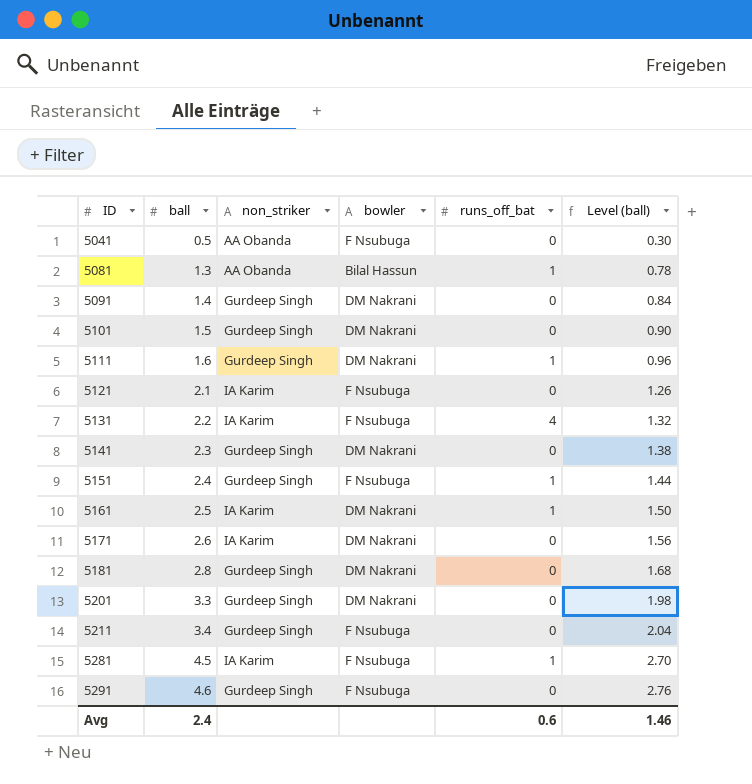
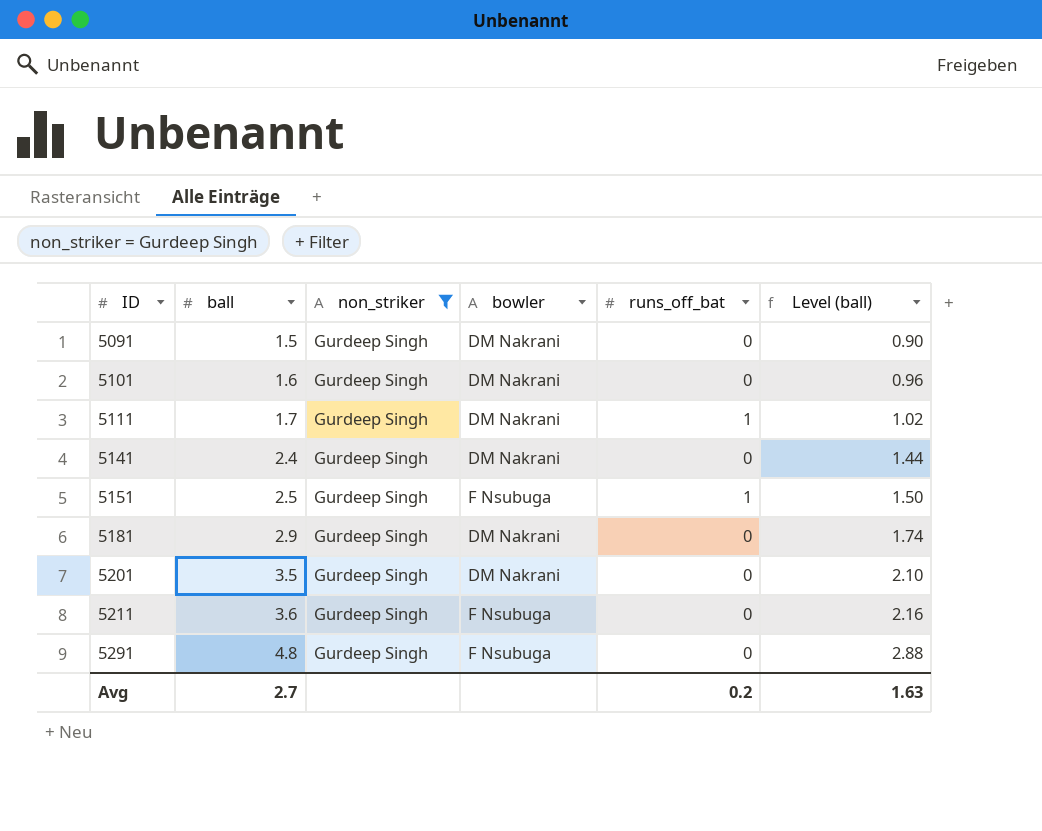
filter: none -> non_striker = Gurdeep Singh
5091 | ball: 1.4 -> 1.5
5091 | Level (ball): 0.84 -> 0.90
5101 | ball: 1.5 -> 1.6
5101 | Level (ball): 0.90 -> 0.96
5111 | ball: 1.6 -> 1.7
5111 | Level (ball): 0.96 -> 1.02
5141 | ball: 2.3 -> 2.4
5141 | Level (ball): 1.38 -> 1.44
5151 | ball: 2.4 -> 2.5
5151 | Level (ball): 1.44 -> 1.50
5181 | ball: 2.8 -> 2.9
5181 | Level (ball): 1.68 -> 1.74
5201 | ball: 3.3 -> 3.5
5201 | Level (ball): 1.98 -> 2.10
5211 | ball: 3.4 -> 3.6
5211 | Level (ball): 2.04 -> 2.16
5291 | ball: 4.6 -> 4.8
5291 | Level (ball): 2.76 -> 2.88
Avg | ball: 2.4 -> 2.7
Avg | runs_off_bat: 0.6 -> 0.2
Avg | Level (ball): 1.46 -> 1.63

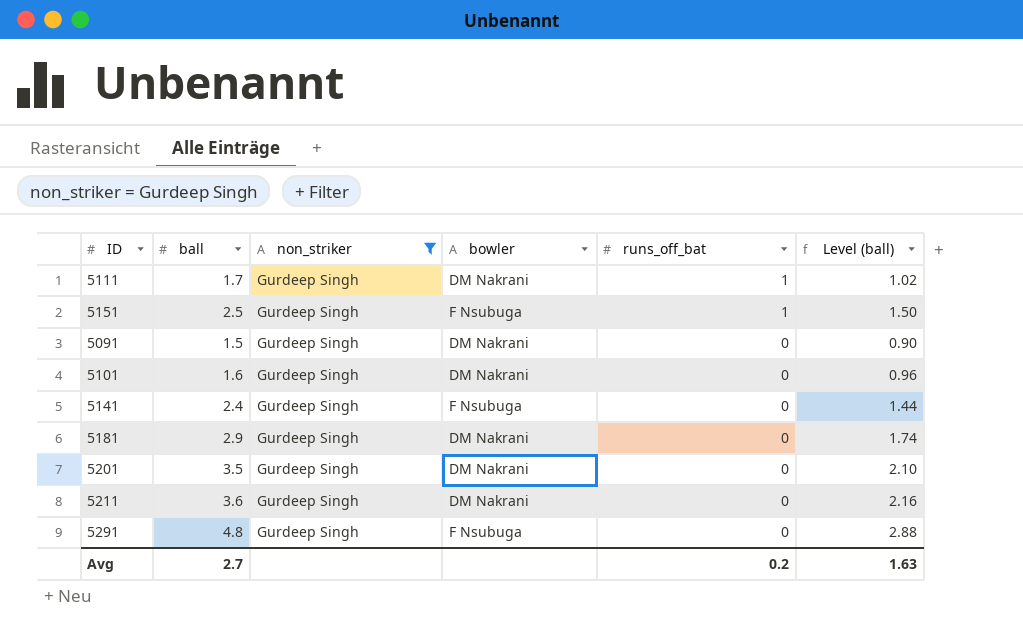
row order: ID ascending -> runs_off_bat descending
5141 | bowler: DM Nakrani -> F Nsubuga
5211 | bowler: F Nsubuga -> DM Nakrani

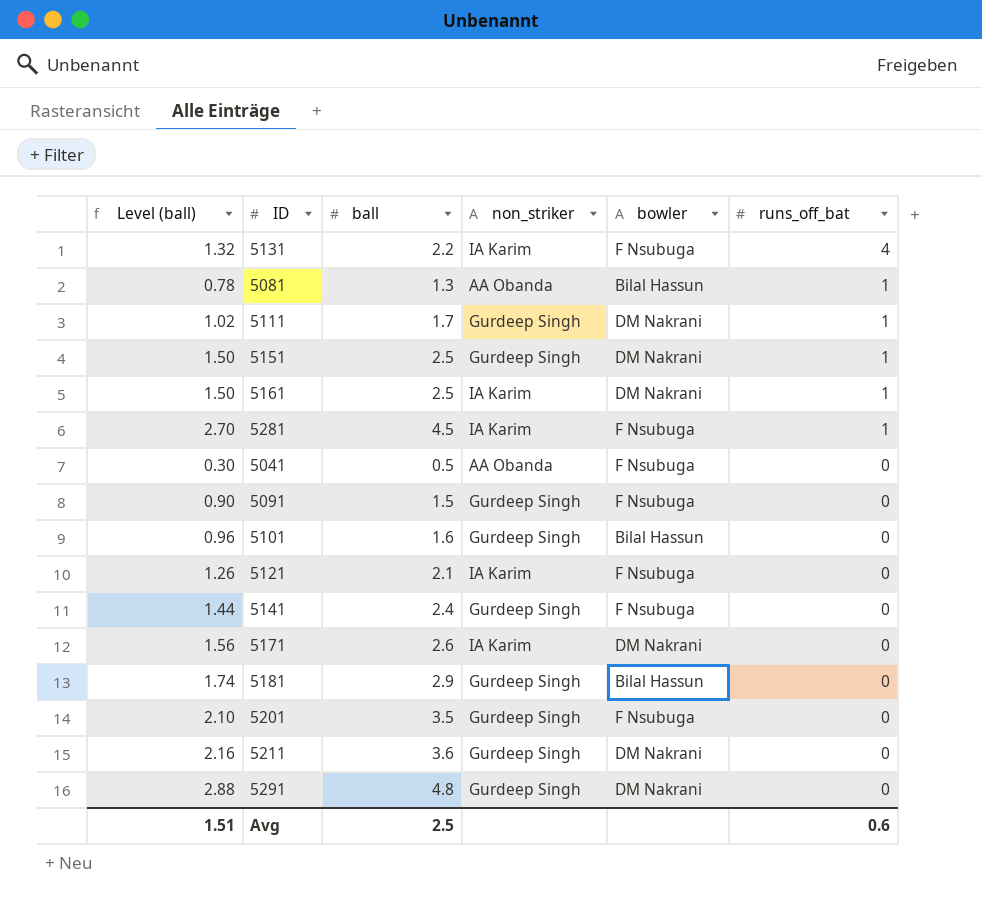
filter: non_striker = Gurdeep Singh -> none
column Level (ball) | position: 6 -> 1
5151 | bowler: F Nsubuga -> DM Nakrani
5091 | bowler: DM Nakrani -> F Nsubuga
5101 | bowler: DM Nakrani -> Bilal Hassun
5181 | bowler: DM Nakrani -> Bilal Hassun
5201 | bowler: DM Nakrani -> F Nsubuga
5291 | bowler: F Nsubuga -> DM Nakrani
Avg | Level (ball): 1.63 -> 1.51
Avg | ball: 2.7 -> 2.5
Avg | runs_off_bat: 0.2 -> 0.6

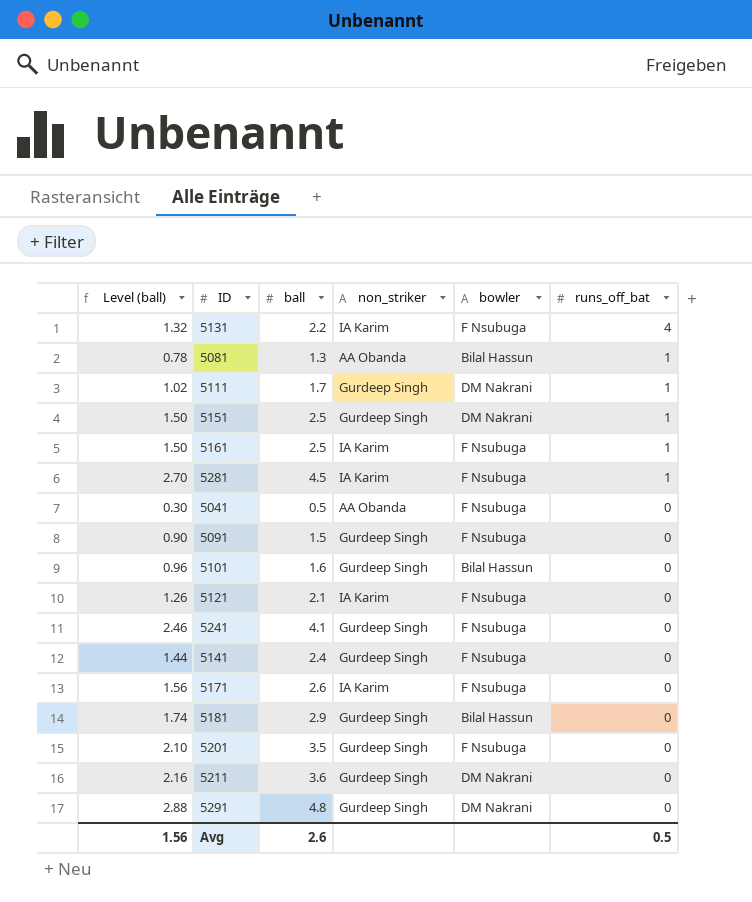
5161 | bowler: DM Nakrani -> F Nsubuga
row 5241: none -> 2.46 | 4.1 | Gurdeep Singh | F Nsubuga | 0
5171 | bowler: DM Nakrani -> F Nsubuga
Avg | Level (ball): 1.51 -> 1.56
Avg | ball: 2.5 -> 2.6
Avg | runs_off_bat: 0.6 -> 0.5

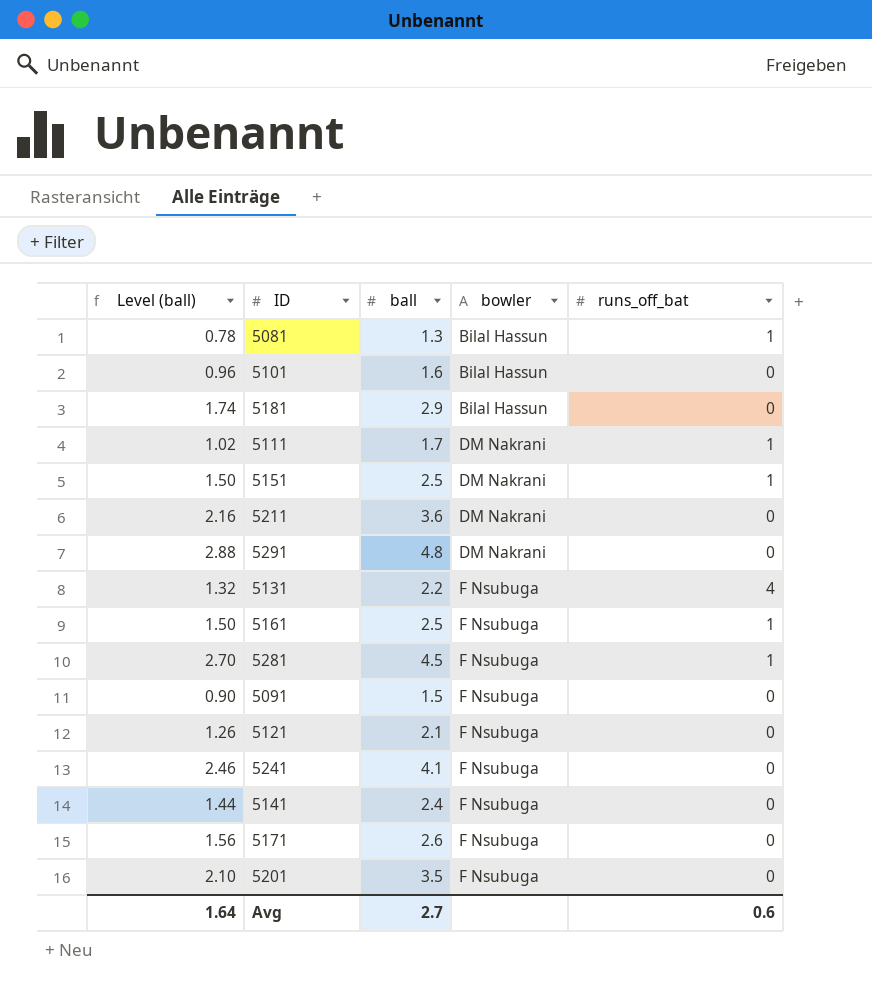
row order: runs_off_bat descending -> bowler ascending
column non_striker | position: 4 -> none
row 5041: 0.30 | 0.5 | AA Obanda | F Nsubuga | 0 -> none
Avg | Level (ball): 1.56 -> 1.64
Avg | ball: 2.6 -> 2.7
Avg | runs_off_bat: 0.5 -> 0.6

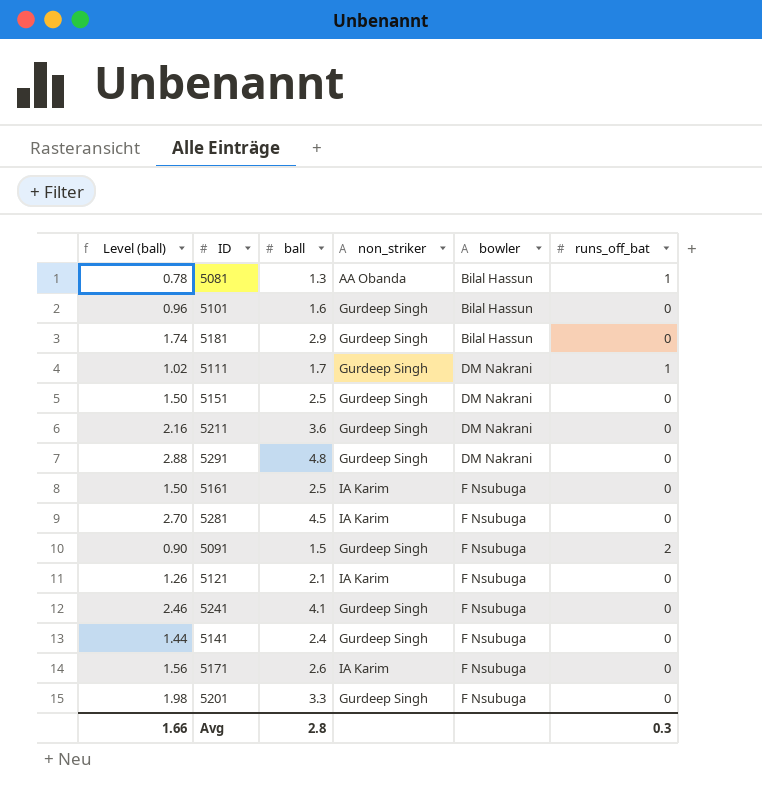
column non_striker | position: none -> 4
row 5131: 1.32 | 2.2 | F Nsubuga | 4 -> none
5151 | runs_off_bat: 1 -> 0
5161 | runs_off_bat: 1 -> 0
5281 | runs_off_bat: 1 -> 0
5091 | runs_off_bat: 0 -> 2
5201 | Level (ball): 2.10 -> 1.98
5201 | ball: 3.5 -> 3.3
Avg | Level (ball): 1.64 -> 1.66
Avg | ball: 2.7 -> 2.8
Avg | runs_off_bat: 0.6 -> 0.3

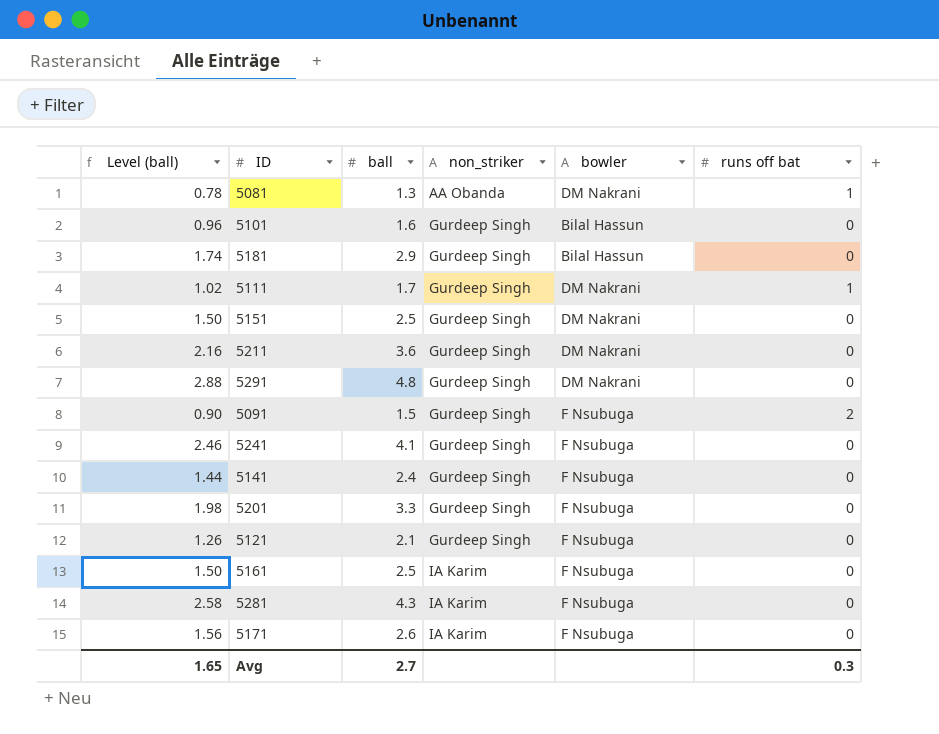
row order: bowler ascending -> non_striker ascending
column name: runs_off_bat -> runs off bat
5081 | bowler: Bilal Hassun -> DM Nakrani
5121 | non_striker: IA Karim -> Gurdeep Singh
5281 | Level (ball): 2.70 -> 2.58
5281 | ball: 4.5 -> 4.3
Avg | Level (ball): 1.66 -> 1.65
Avg | ball: 2.8 -> 2.7

